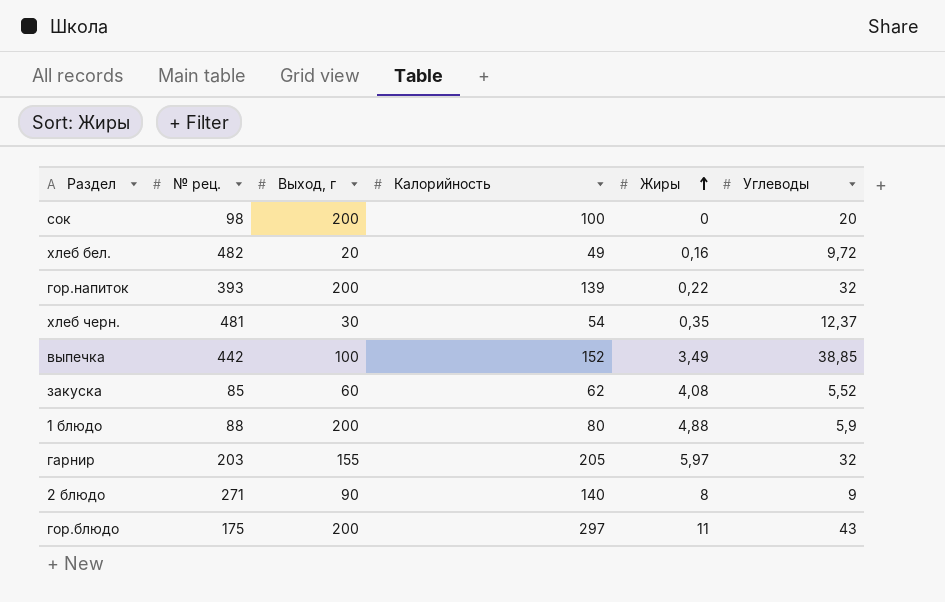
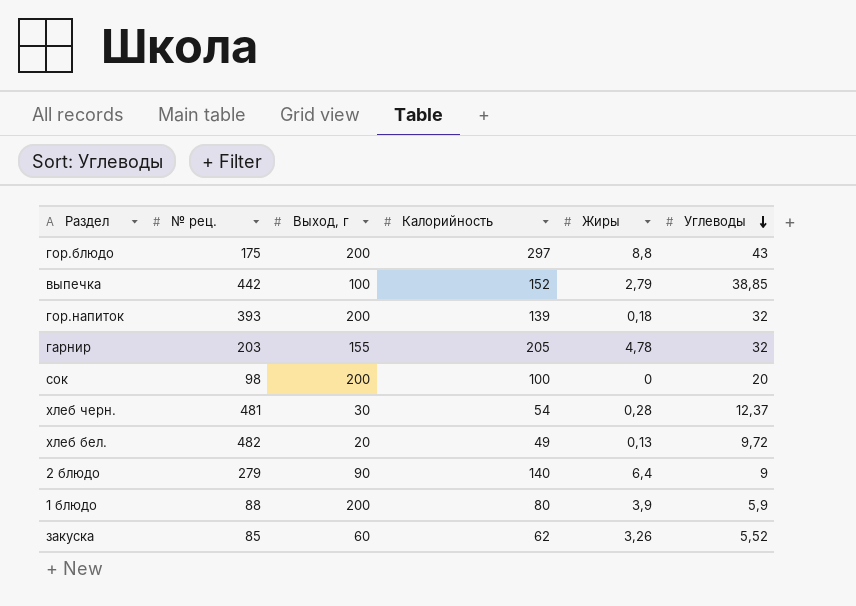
row order: Жиры ascending -> Углеводы descending
гор.блюдо | Жиры: 11 -> 8,8
выпечка | Жиры: 3,49 -> 2,79
гор.напиток | Жиры: 0,22 -> 0,18
гарнир | Жиры: 5,97 -> 4,78
хлеб черн. | Жиры: 0,35 -> 0,28
хлеб бел. | Жиры: 0,16 -> 0,13
2 блюдо | № рец.: 271 -> 279
2 блюдо | Жиры: 8 -> 6,4
1 блюдо | Жиры: 4,88 -> 3,9
закуска | Жиры: 4,08 -> 3,26

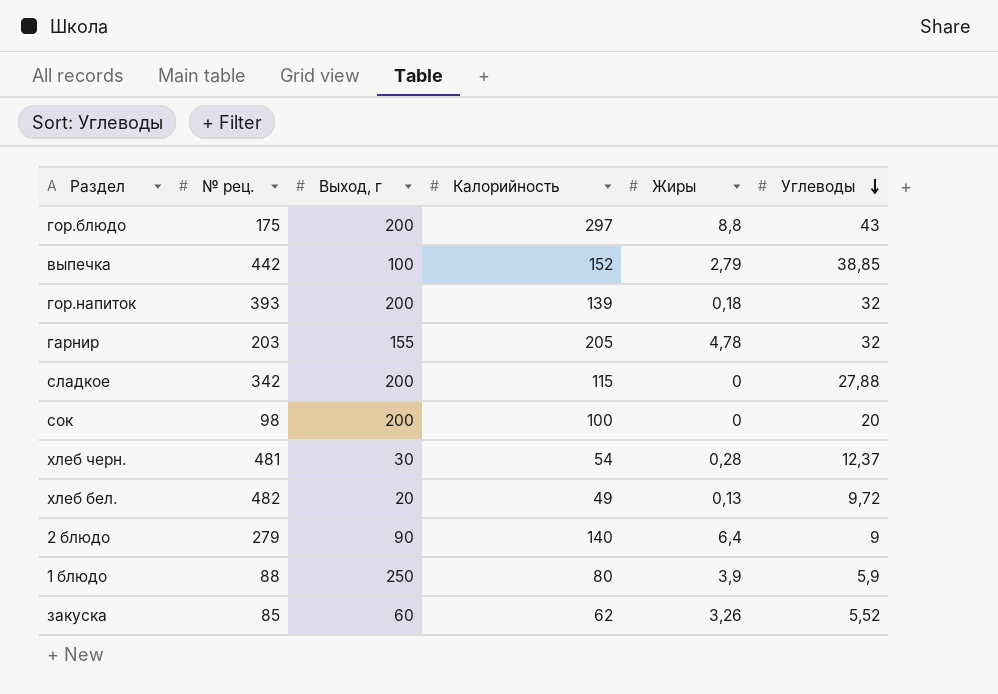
row сладкое: none -> 342 | 200 | 115 | 0 | 27,88
1 блюдо | Выход, г: 200 -> 250

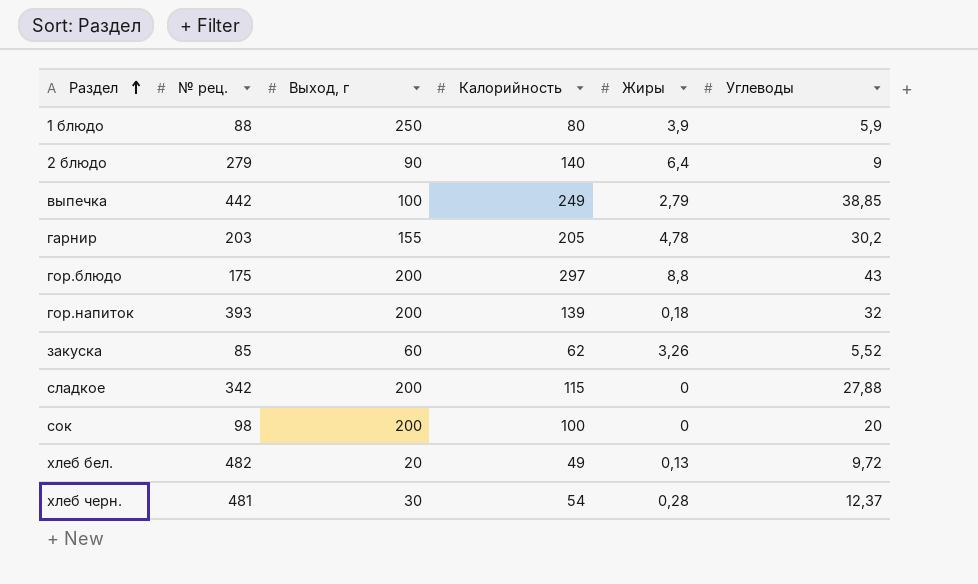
row order: Углеводы descending -> Раздел ascending
выпечка | Калорийность: 152 -> 249
гарнир | Углеводы: 32 -> 30,2

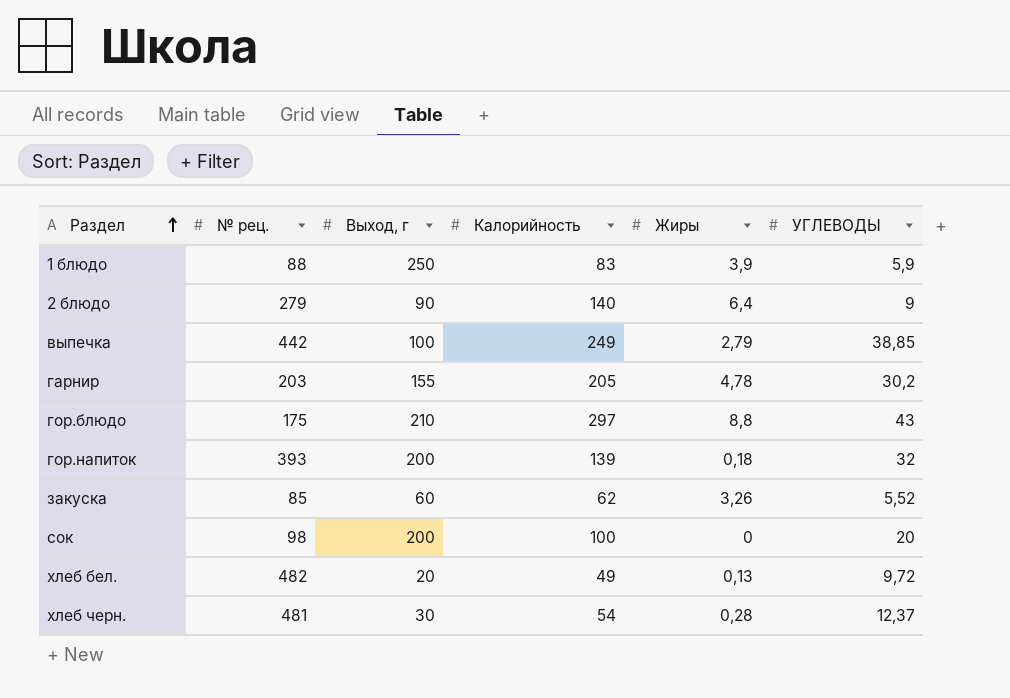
column name: Углеводы -> УГЛЕВОДЫ
row сладкое: 342 | 200 | 115 | 0 | 27,88 -> none
1 блюдо | Калорийность: 80 -> 83
гор.блюдо | Выход, г: 200 -> 210

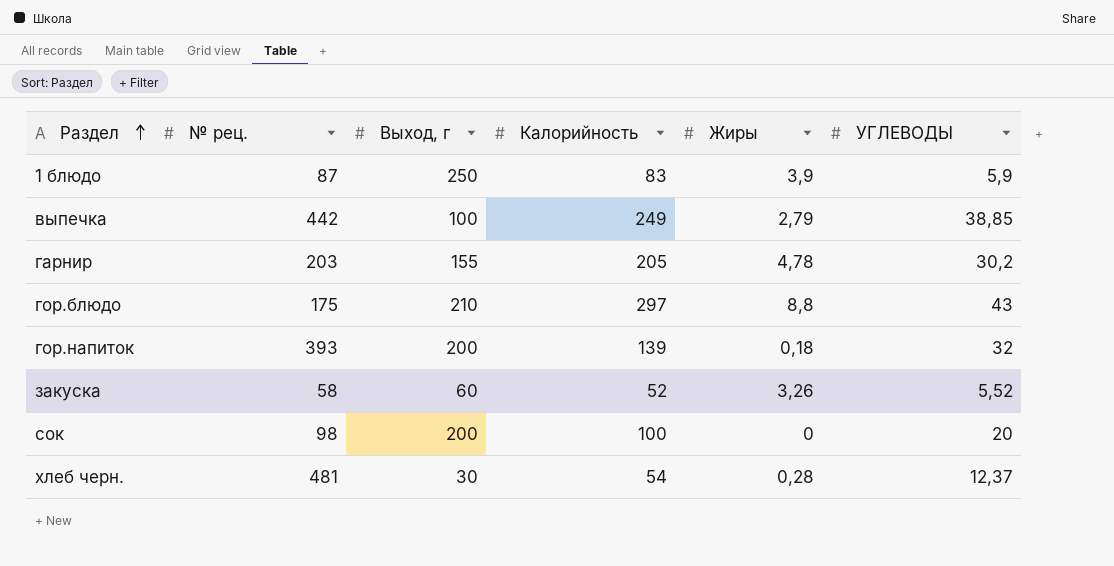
row 2 блюдо: 279 | 90 | 140 | 6,4 | 9 -> none
row хлеб бел.: 482 | 20 | 49 | 0,13 | 9,72 -> none
1 блюдо | № рец.: 88 -> 87
закуска | № рец.: 85 -> 58
закуска | Калорийность: 62 -> 52

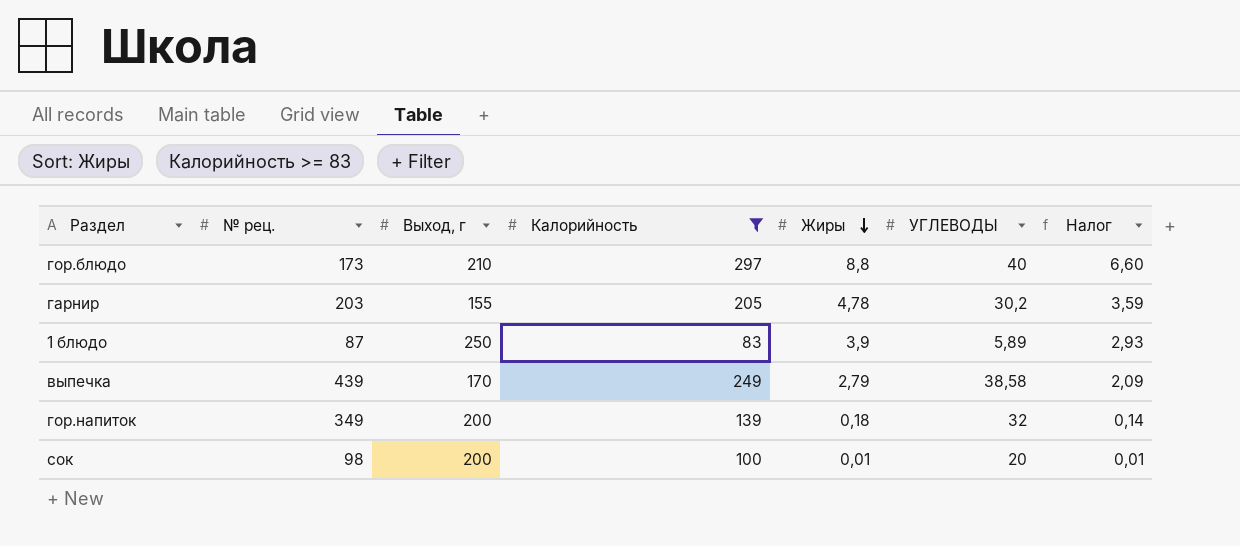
filter: none -> Калорийность >= 83
row order: Раздел ascending -> Жиры descending
column Налог | formula: none -> [Жиры] * 0,75
гор.блюдо | № рец.: 175 -> 173
гор.блюдо | УГЛЕВОДЫ: 43 -> 40
1 блюдо | УГЛЕВОДЫ: 5,9 -> 5,89
выпечка | № рец.: 442 -> 439
выпечка | Выход, г: 100 -> 170
выпечка | УГЛЕВОДЫ: 38,85 -> 38,58
гор.напиток | № рец.: 393 -> 349
сок | Жиры: 0 -> 0,01

